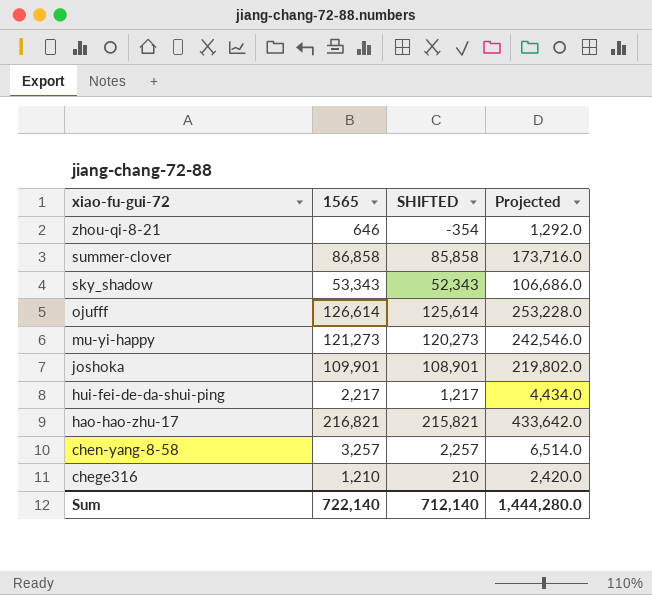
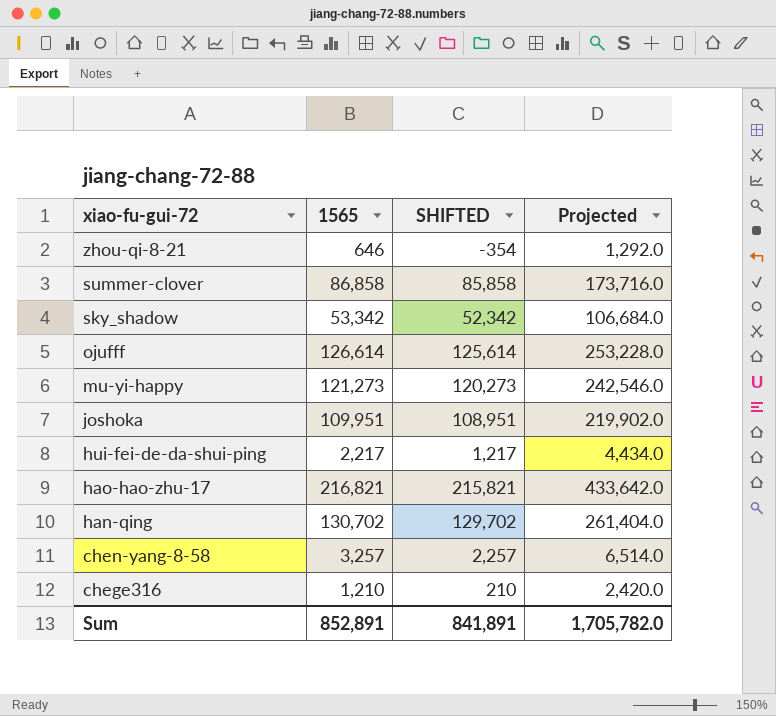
sky_shadow | 1565: 53,343 -> 53,342
sky_shadow | SHIFTED: 52,343 -> 52,342
sky_shadow | Projected: 106,686.0 -> 106,684.0
joshoka | 1565: 109,901 -> 109,951
joshoka | SHIFTED: 108,901 -> 108,951
joshoka | Projected: 219,802.0 -> 219,902.0
row han-qing: none -> 130,702 | 129,702 | 261,404.0
Sum | 1565: 722,140 -> 852,891
Sum | SHIFTED: 712,140 -> 841,891
Sum | Projected: 1,444,280.0 -> 1,705,782.0

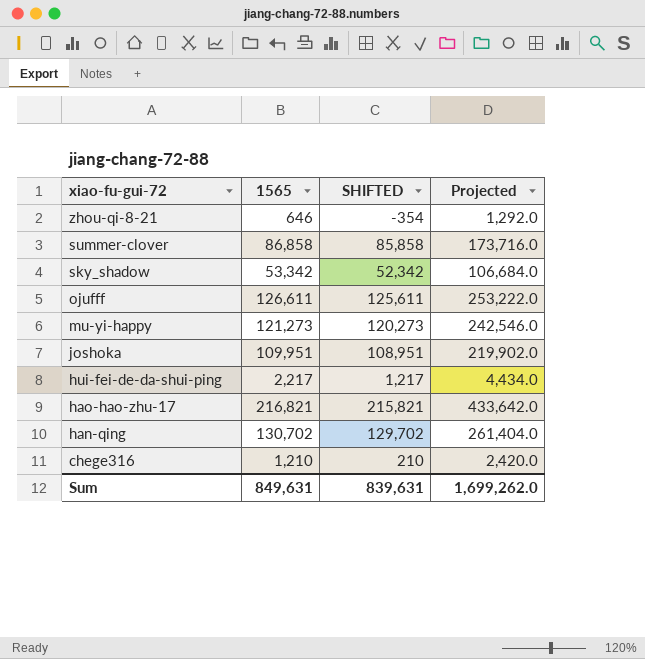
row chen-yang-8-58: 3,257 | 2,257 | 6,514.0 -> none
ojufff | 1565: 126,614 -> 126,611
ojufff | SHIFTED: 125,614 -> 125,611
ojufff | Projected: 253,228.0 -> 253,222.0
Sum | 1565: 852,891 -> 849,631
Sum | SHIFTED: 841,891 -> 839,631
Sum | Projected: 1,705,782.0 -> 1,699,262.0

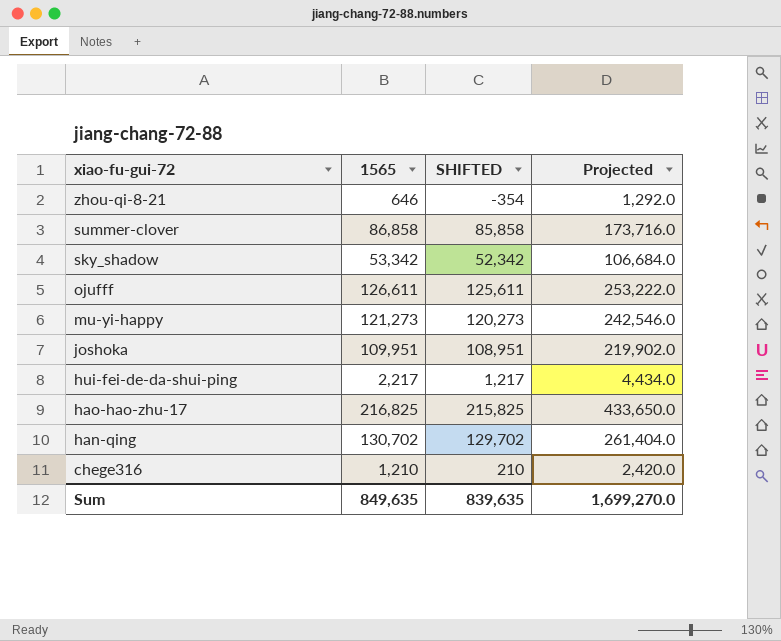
hao-hao-zhu-17 | 1565: 216,821 -> 216,825
hao-hao-zhu-17 | SHIFTED: 215,821 -> 215,825
hao-hao-zhu-17 | Projected: 433,642.0 -> 433,650.0
Sum | 1565: 849,631 -> 849,635
Sum | SHIFTED: 839,631 -> 839,635
Sum | Projected: 1,699,262.0 -> 1,699,270.0

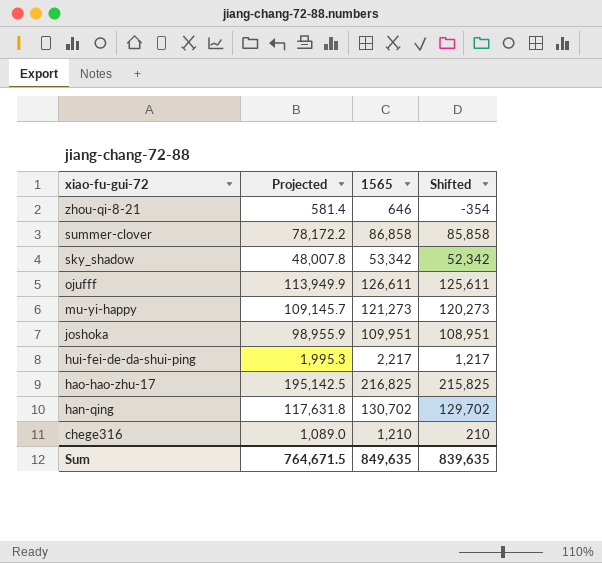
column Projected | formula: [1565] * 2 -> [1565] * 0.9
column Projected | position: 4 -> 2
column name: SHIFTED -> Shifted
Sum | Projected: 1,699,270.0 -> 764,671.5

